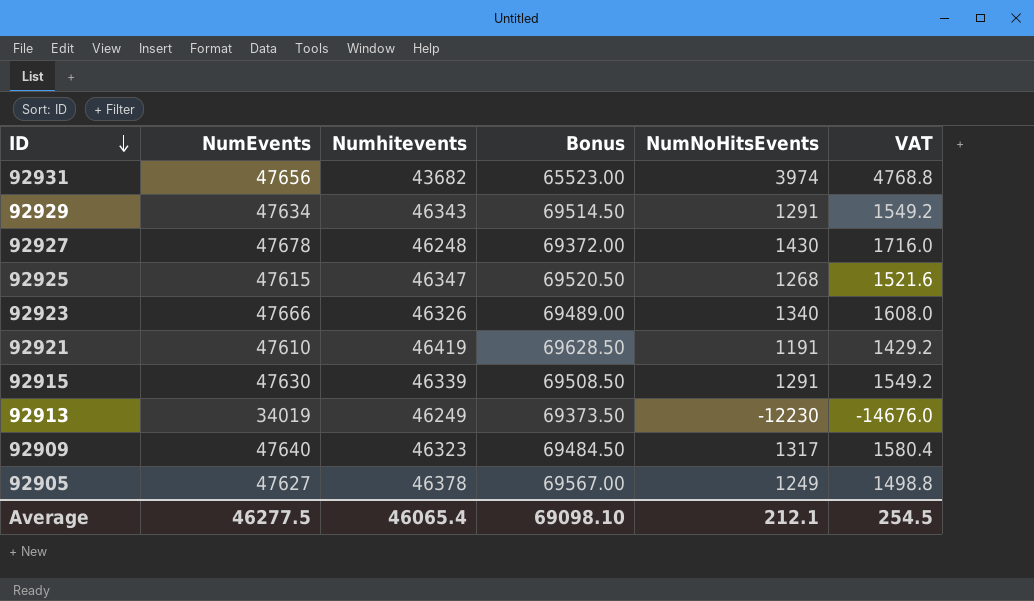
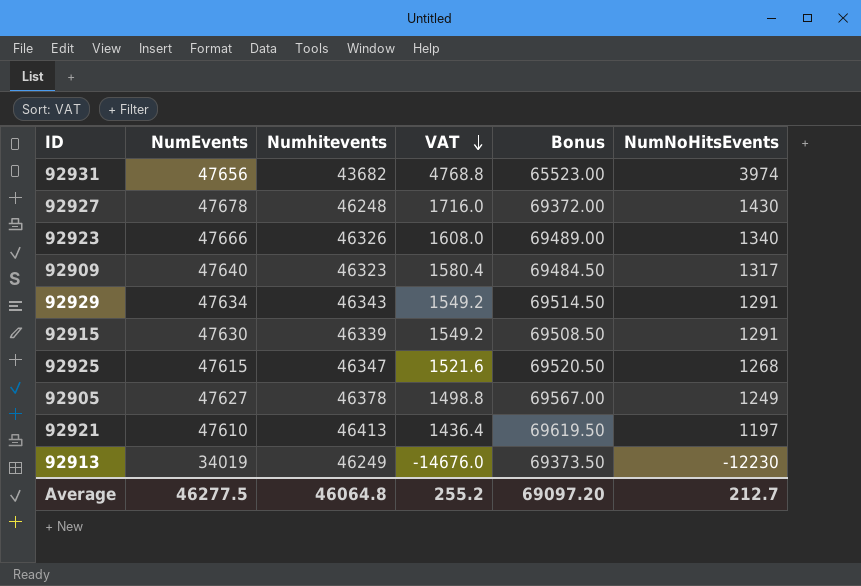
row order: ID descending -> VAT descending
column VAT | position: 6 -> 4
92921 | Numhitevents: 46419 -> 46413
92921 | VAT: 1429.2 -> 1436.4
92921 | Bonus: 69628.50 -> 69619.50
92921 | NumNoHitsEvents: 1191 -> 1197
Average | Numhitevents: 46065.4 -> 46064.8
Average | VAT: 254.5 -> 255.2
Average | Bonus: 69098.10 -> 69097.20
Average | NumNoHitsEvents: 212.1 -> 212.7

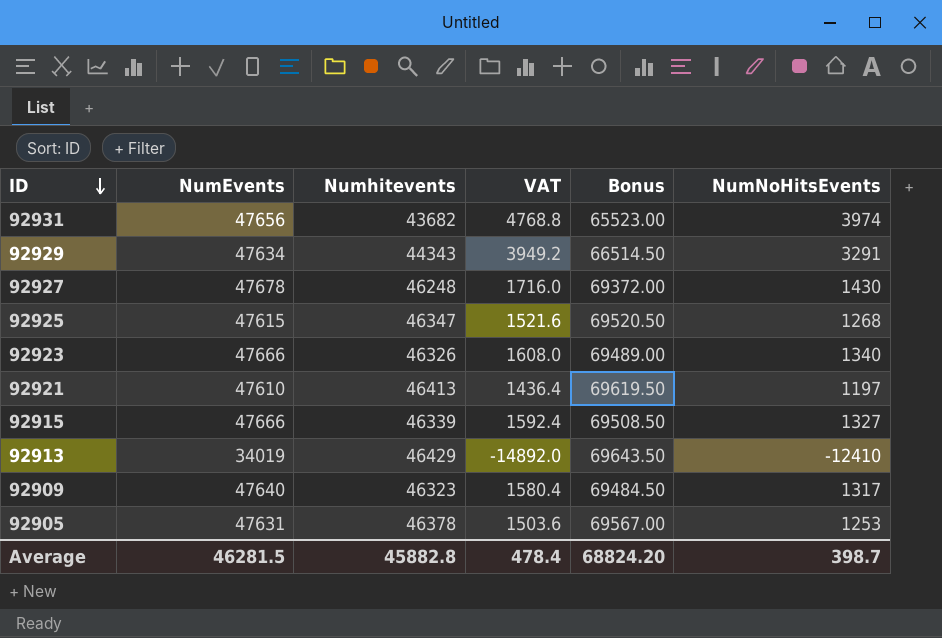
row order: VAT descending -> ID descending
92929 | Numhitevents: 46343 -> 44343
92929 | VAT: 1549.2 -> 3949.2
92929 | Bonus: 69514.50 -> 66514.50
92929 | NumNoHitsEvents: 1291 -> 3291
92915 | NumEvents: 47630 -> 47666
92915 | VAT: 1549.2 -> 1592.4
92915 | NumNoHitsEvents: 1291 -> 1327
92913 | Numhitevents: 46249 -> 46429
92913 | VAT: -14676.0 -> -14892.0
92913 | Bonus: 69373.50 -> 69643.50
92913 | NumNoHitsEvents: -12230 -> -12410
92905 | NumEvents: 47627 -> 47631
92905 | VAT: 1498.8 -> 1503.6
92905 | NumNoHitsEvents: 1249 -> 1253
Average | NumEvents: 46277.5 -> 46281.5
Average | Numhitevents: 46064.8 -> 45882.8
Average | VAT: 255.2 -> 478.4
Average | Bonus: 69097.20 -> 68824.20
Average | NumNoHitsEvents: 212.7 -> 398.7

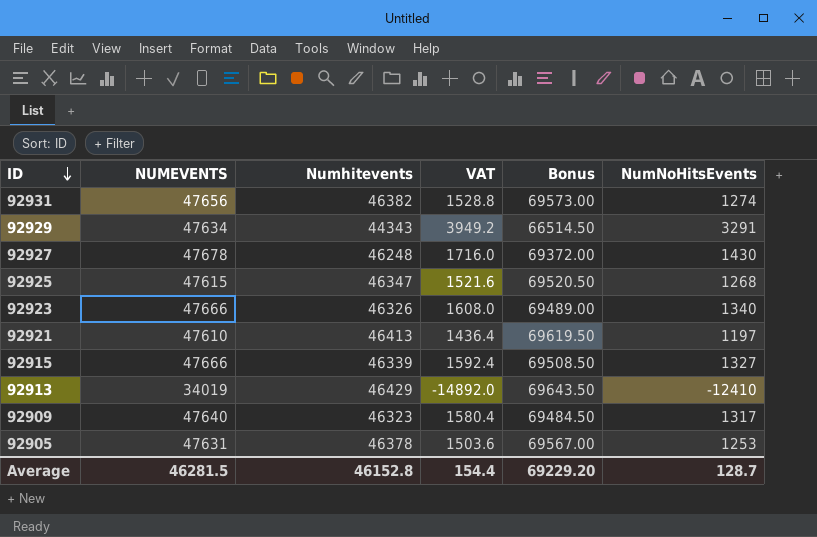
column name: NumEvents -> NUMEVENTS
92931 | Numhitevents: 43682 -> 46382
92931 | VAT: 4768.8 -> 1528.8
92931 | Bonus: 65523.00 -> 69573.00
92931 | NumNoHitsEvents: 3974 -> 1274
Average | Numhitevents: 45882.8 -> 46152.8
Average | VAT: 478.4 -> 154.4
Average | Bonus: 68824.20 -> 69229.20
Average | NumNoHitsEvents: 398.7 -> 128.7

